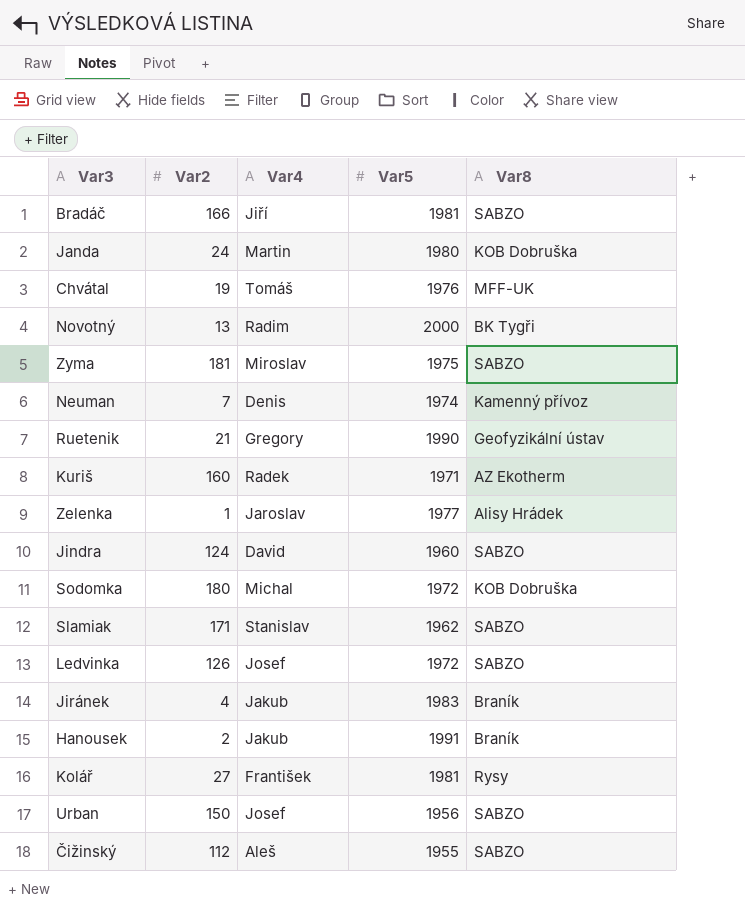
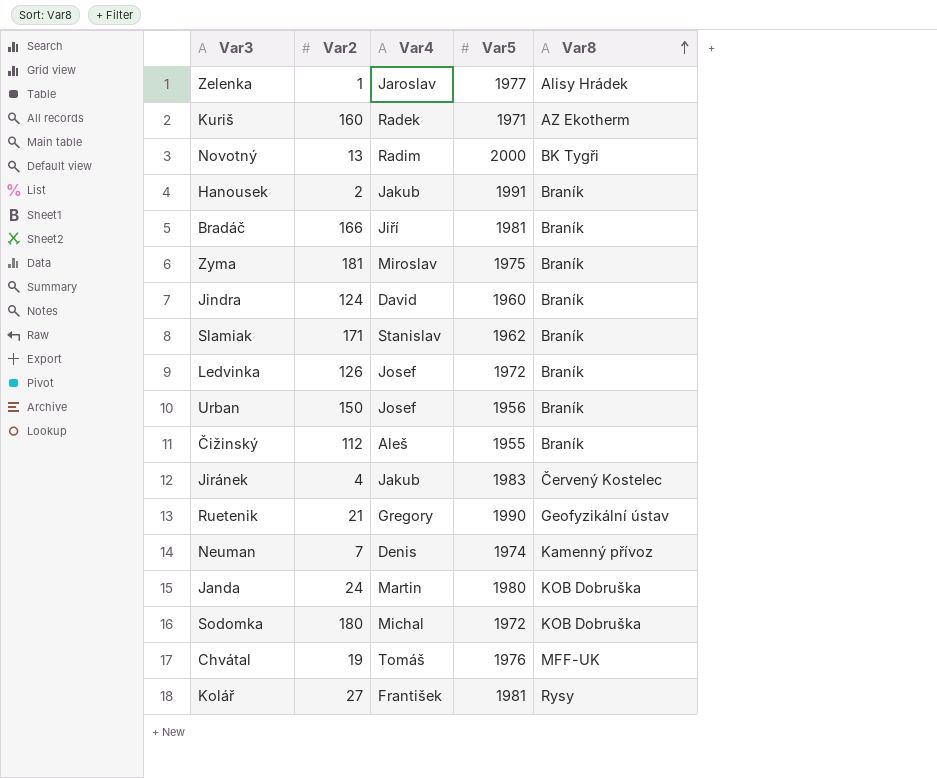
row order: none -> Var8 ascending
Bradáč | Var8: SABZO -> Braník
Zyma | Var8: SABZO -> Braník
Jindra | Var8: SABZO -> Braník
Slamiak | Var8: SABZO -> Braník
Ledvinka | Var8: SABZO -> Braník
Urban | Var8: SABZO -> Braník
Čižinský | Var8: SABZO -> Braník
Jiránek | Var8: Braník -> Červený Kostelec

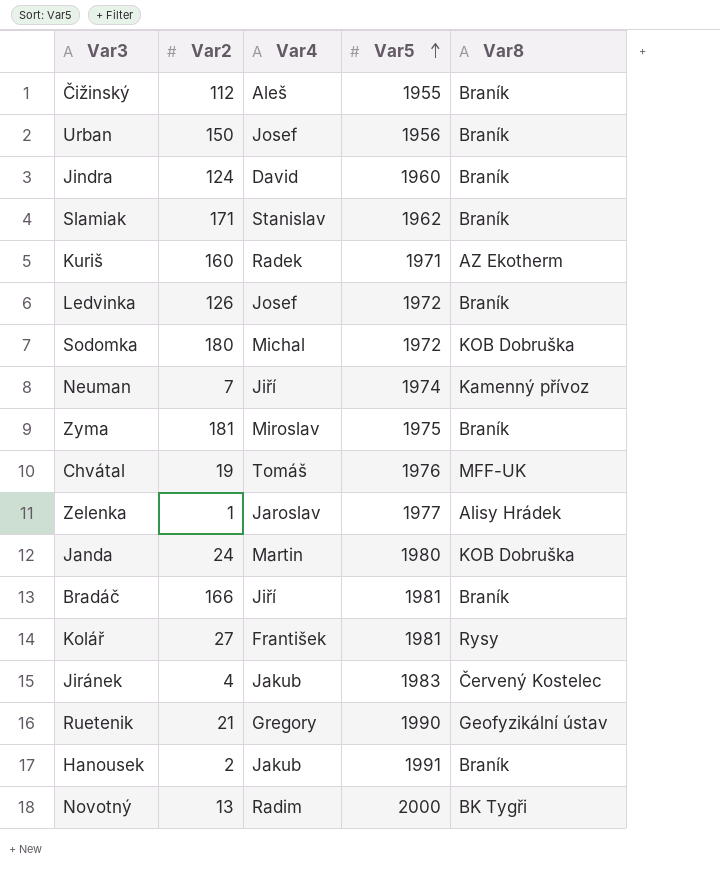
row order: Var8 ascending -> Var5 ascending
Neuman | Var4: Denis -> Jiří

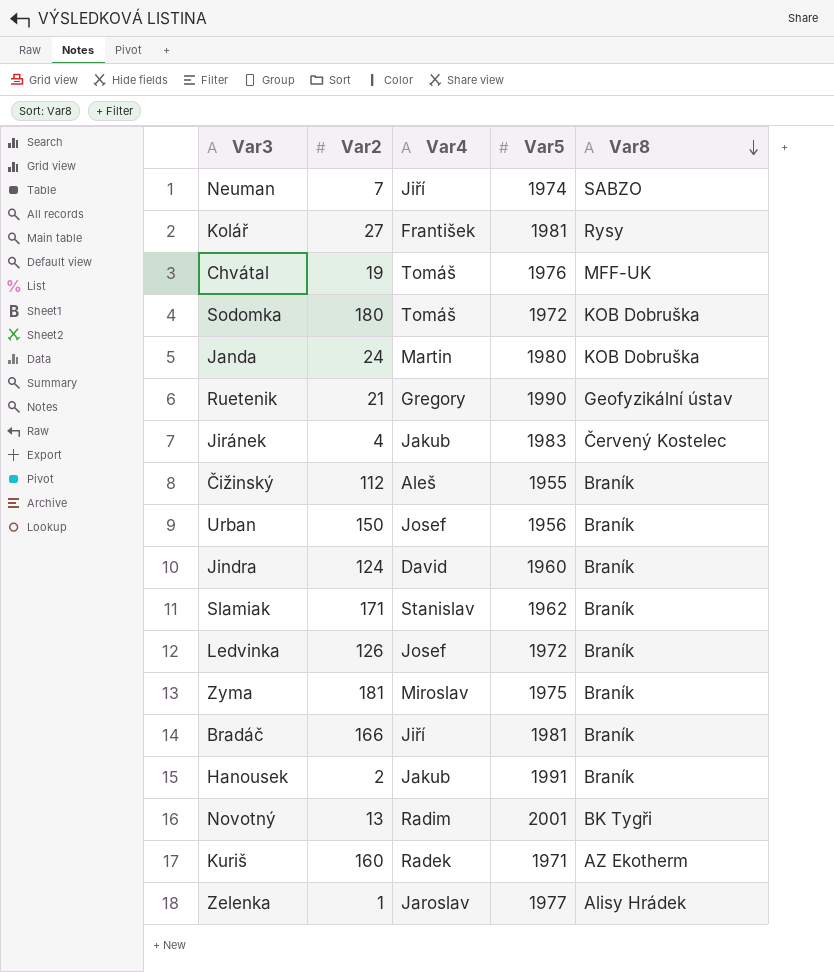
row order: Var5 ascending -> Var8 descending
Neuman | Var8: Kamenný přívoz -> SABZO
Sodomka | Var4: Michal -> Tomáš
Novotný | Var5: 2000 -> 2001

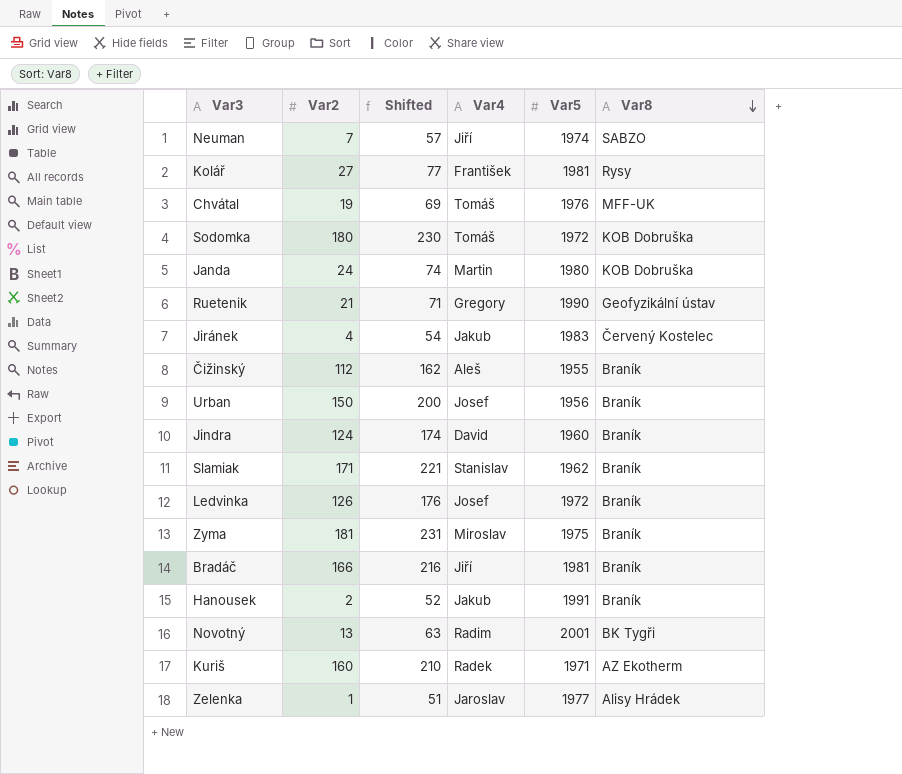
column Shifted | formula: none -> [Var2] + 50

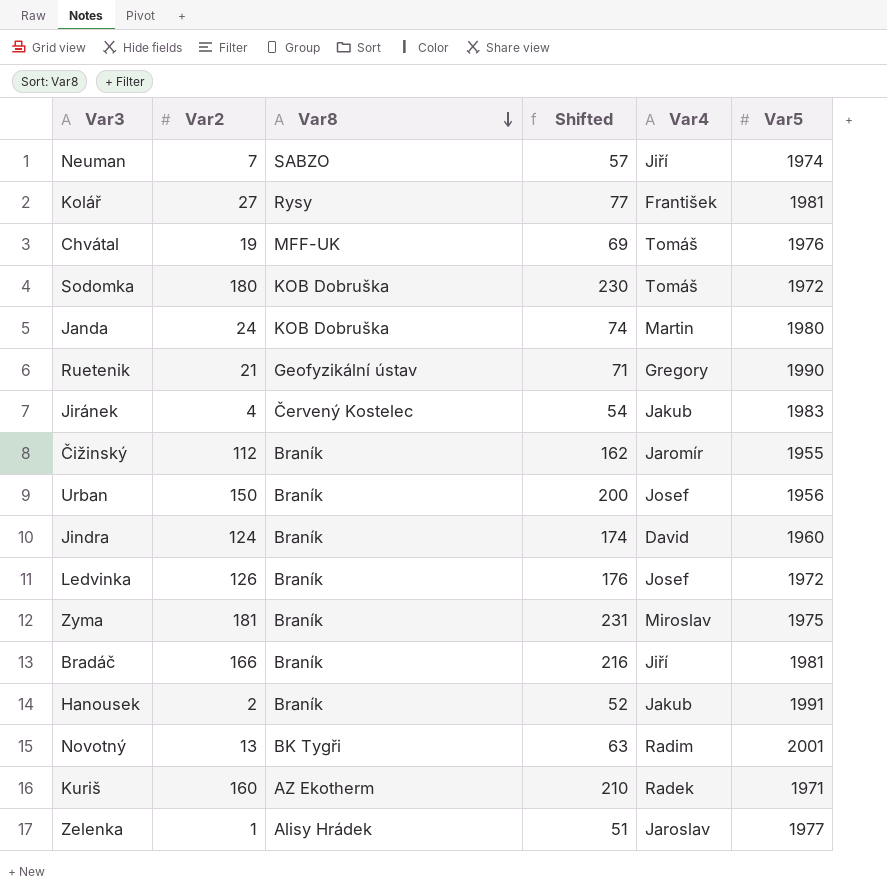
column Var8 | position: 6 -> 3
row Slamiak: 171 | 221 | Stanislav | 1962 | Braník -> none
Čižinský | Var4: Aleš -> Jaromír

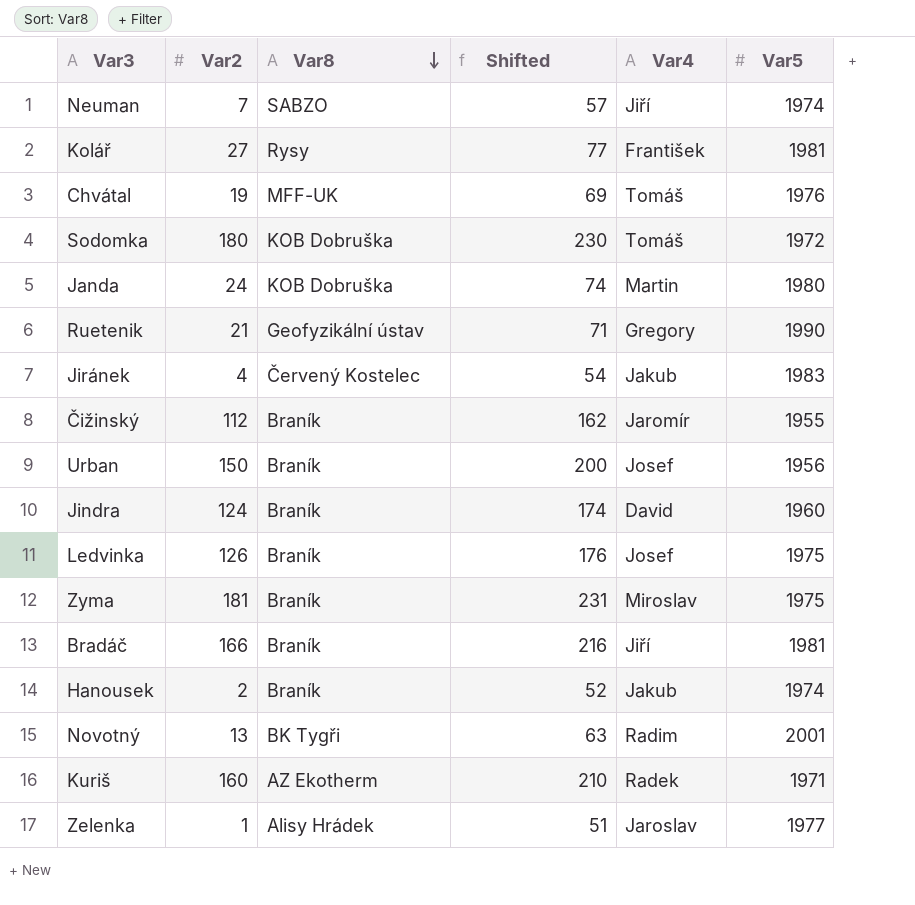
Ledvinka | Var5: 1972 -> 1975
Hanousek | Var5: 1991 -> 1974

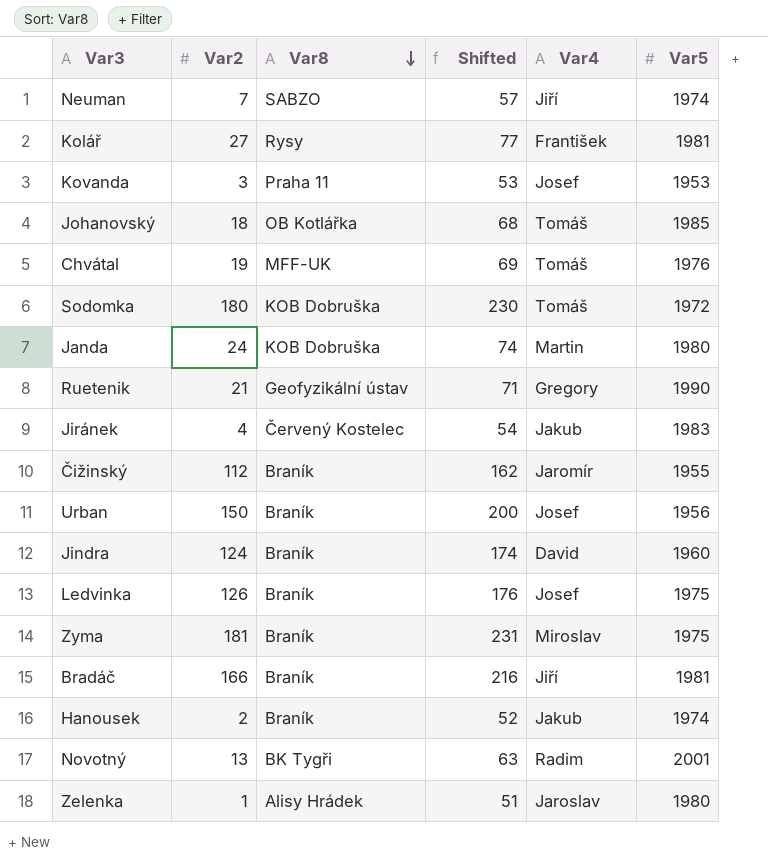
row Kuriš: 160 | AZ Ekotherm | 210 | Radek | 1971 -> none
row Kovanda: none -> 3 | Praha 11 | 53 | Josef | 1953
row Johanovský: none -> 18 | OB Kotlářka | 68 | Tomáš | 1985
Zelenka | Var5: 1977 -> 1980

